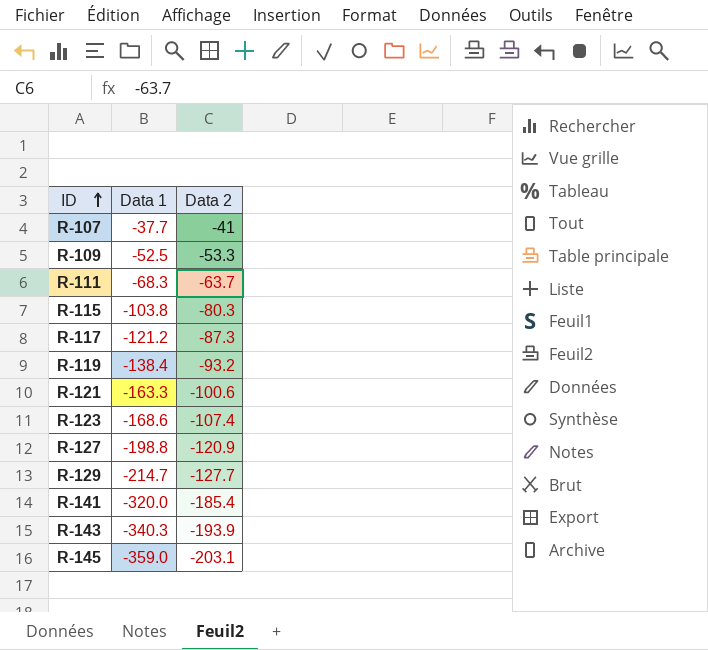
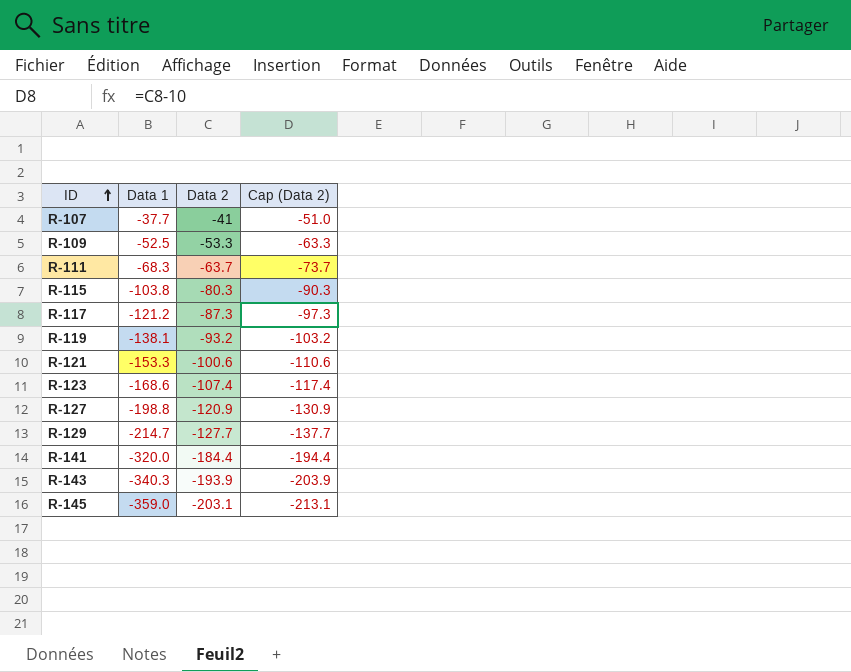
column Cap (Data 2) | formula: none -> [Data 2] - 10
R-119 | Data 1: -138.4 -> -138.1
R-121 | Data 1: -163.3 -> -153.3
R-141 | Data 2: -185.4 -> -184.4

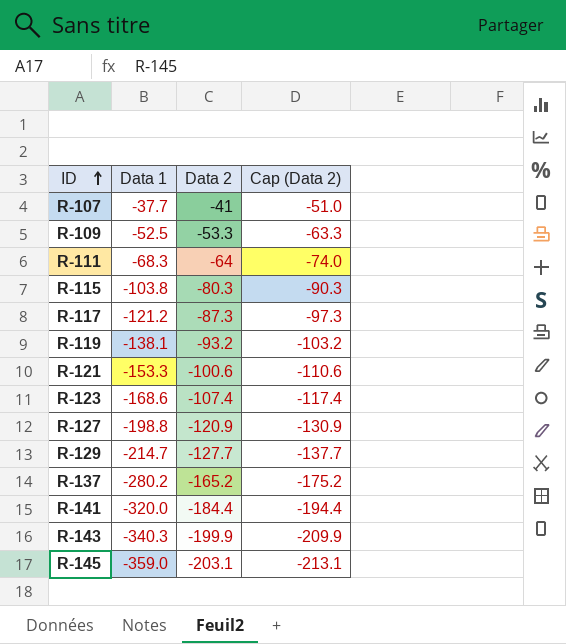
R-111 | Data 2: -63.7 -> -64
R-111 | Cap (Data 2): -73.7 -> -74.0
row R-137: none -> -280.2 | -165.2 | -175.2
R-143 | Data 2: -193.9 -> -199.9
R-143 | Cap (Data 2): -203.9 -> -209.9

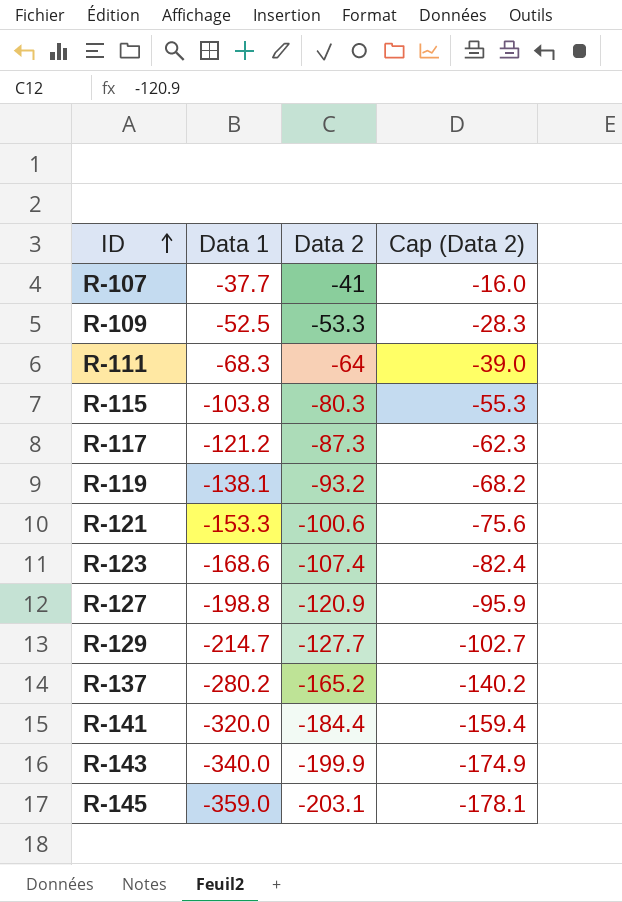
column Cap (Data 2) | formula: [Data 2] - 10 -> [Data 2] + 25
R-143 | Data 1: -340.3 -> -340.0

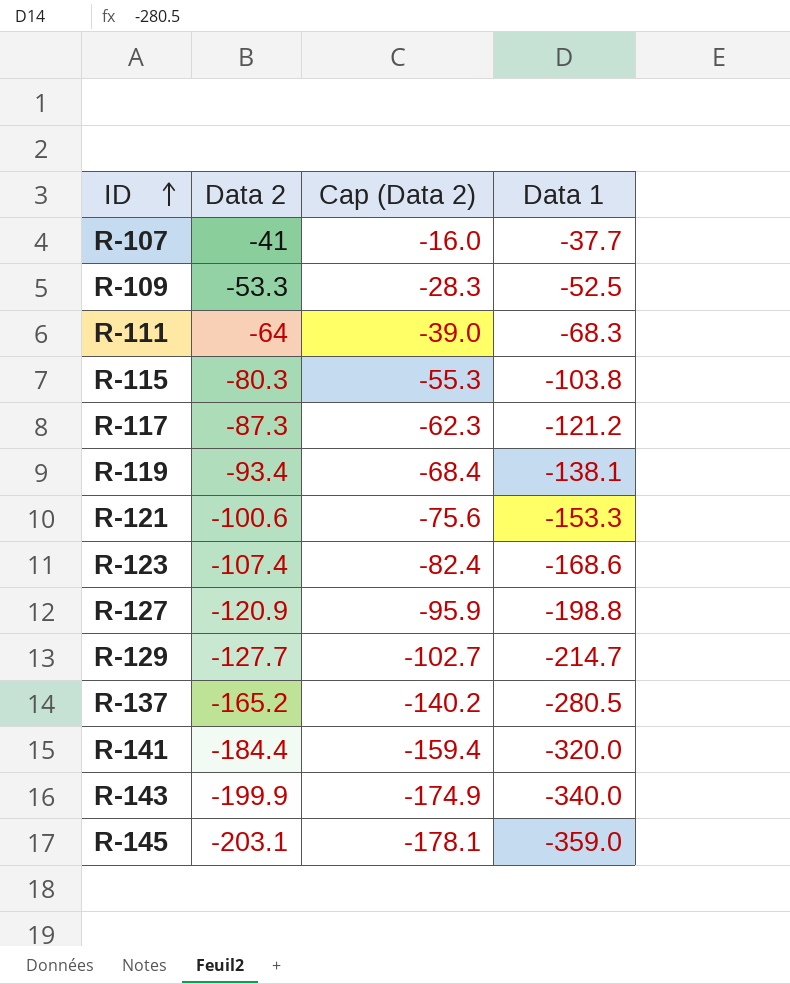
column Data 1 | position: 2 -> 4
R-119 | Data 2: -93.2 -> -93.4
R-119 | Cap (Data 2): -68.2 -> -68.4
R-137 | Data 1: -280.2 -> -280.5

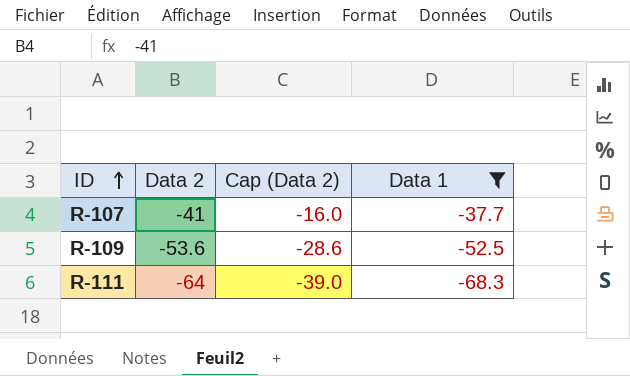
filter: none -> Data 1 >= -68.3
R-109 | Data 2: -53.3 -> -53.6
R-109 | Cap (Data 2): -28.3 -> -28.6

